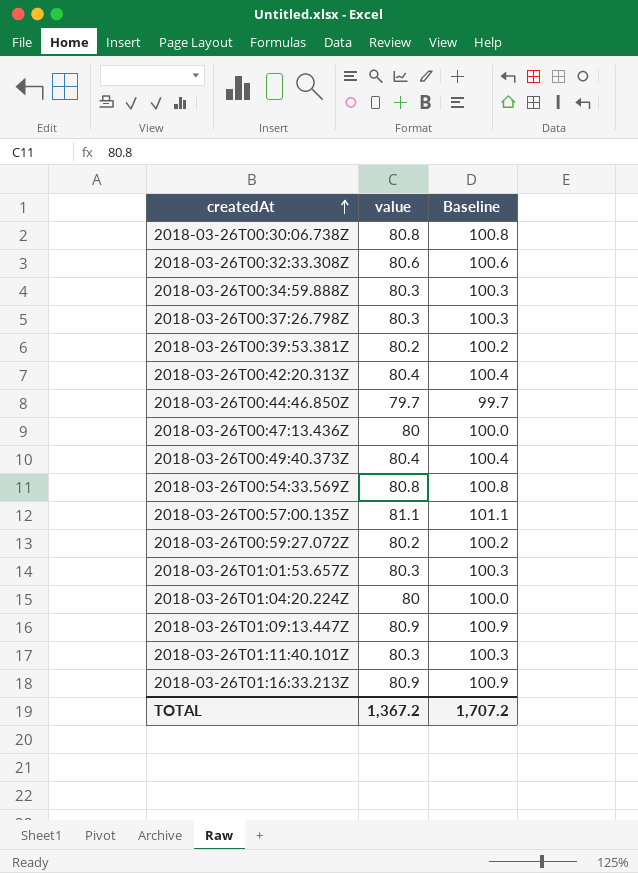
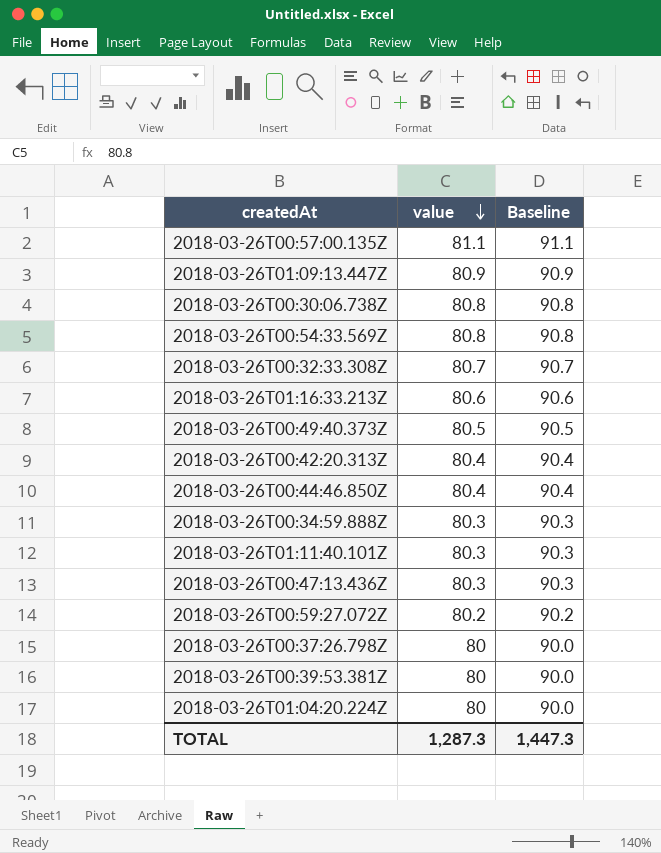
row order: createdAt ascending -> value descending
column Baseline | formula: [value] + 20 -> [value] + 10
row 2018-03-26T01:01:53.657Z: 80.3 | 100.3 -> none
2018-03-26T00:32:33.308Z | value: 80.6 -> 80.7
2018-03-26T01:16:33.213Z | value: 80.9 -> 80.6
2018-03-26T00:49:40.373Z | value: 80.4 -> 80.5
2018-03-26T00:44:46.850Z | value: 79.7 -> 80.4
2018-03-26T00:47:13.436Z | value: 80 -> 80.3
2018-03-26T00:37:26.798Z | value: 80.3 -> 80
2018-03-26T00:39:53.381Z | value: 80.2 -> 80
TOTAL | value: 1,367.2 -> 1,287.3
TOTAL | Baseline: 1,707.2 -> 1,447.3

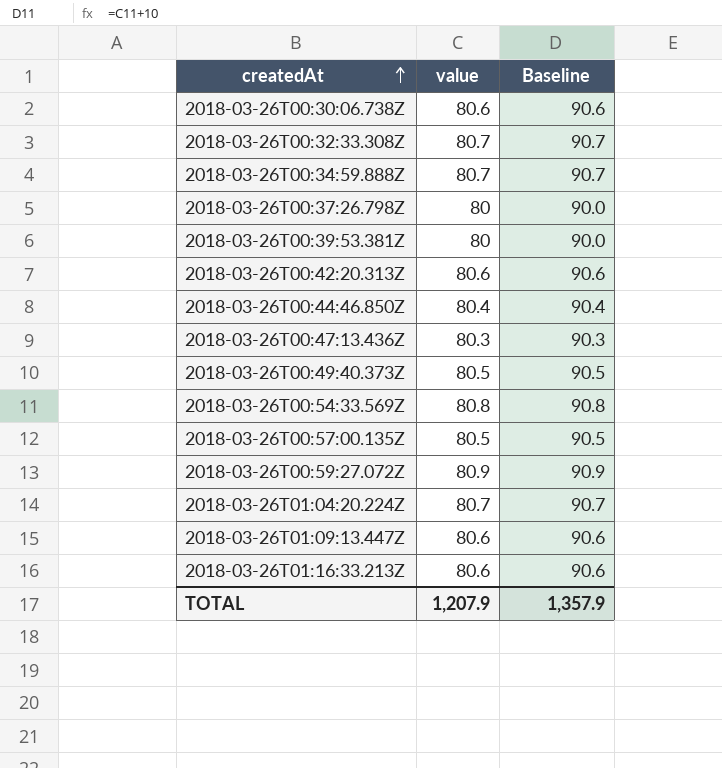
row order: value descending -> createdAt ascending
row 2018-03-26T01:11:40.101Z: 80.3 | 90.3 -> none
2018-03-26T00:30:06.738Z | value: 80.8 -> 80.6
2018-03-26T00:30:06.738Z | Baseline: 90.8 -> 90.6
2018-03-26T00:34:59.888Z | value: 80.3 -> 80.7
2018-03-26T00:34:59.888Z | Baseline: 90.3 -> 90.7
2018-03-26T00:42:20.313Z | value: 80.4 -> 80.6
2018-03-26T00:42:20.313Z | Baseline: 90.4 -> 90.6
2018-03-26T00:57:00.135Z | value: 81.1 -> 80.5
2018-03-26T00:57:00.135Z | Baseline: 91.1 -> 90.5
2018-03-26T00:59:27.072Z | value: 80.2 -> 80.9
2018-03-26T00:59:27.072Z | Baseline: 90.2 -> 90.9
2018-03-26T01:04:20.224Z | value: 80 -> 80.7
2018-03-26T01:04:20.224Z | Baseline: 90.0 -> 90.7
2018-03-26T01:09:13.447Z | value: 80.9 -> 80.6
2018-03-26T01:09:13.447Z | Baseline: 90.9 -> 90.6
TOTAL | value: 1,287.3 -> 1,207.9
TOTAL | Baseline: 1,447.3 -> 1,357.9

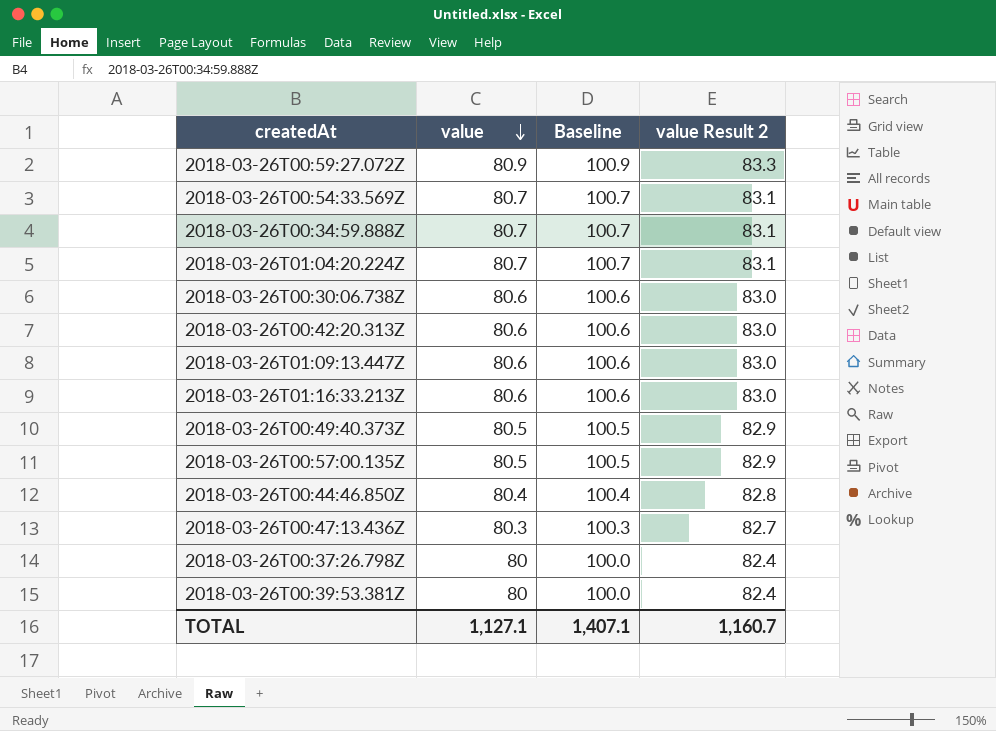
row order: createdAt ascending -> value descending
column Baseline | formula: [value] + 10 -> [value] + 20
column value Result 2 | formula: none -> [value] * 1.03
row 2018-03-26T00:32:33.308Z: 80.7 | 90.7 -> none
2018-03-26T00:54:33.569Z | value: 80.8 -> 80.7
TOTAL | value: 1,207.9 -> 1,127.1
TOTAL | Baseline: 1,357.9 -> 1,407.1

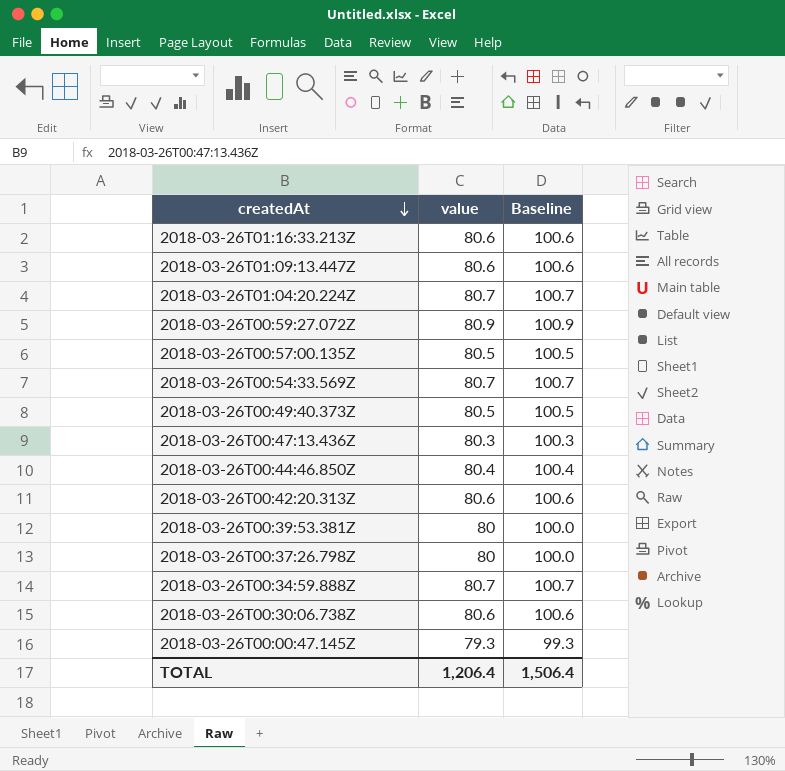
row order: value descending -> createdAt descending
column value Result 2 | formula: [value] * 1.03 -> none
row 2018-03-26T00:00:47.145Z: none -> 79.3 | 99.3
TOTAL | value: 1,127.1 -> 1,206.4
TOTAL | Baseline: 1,407.1 -> 1,506.4

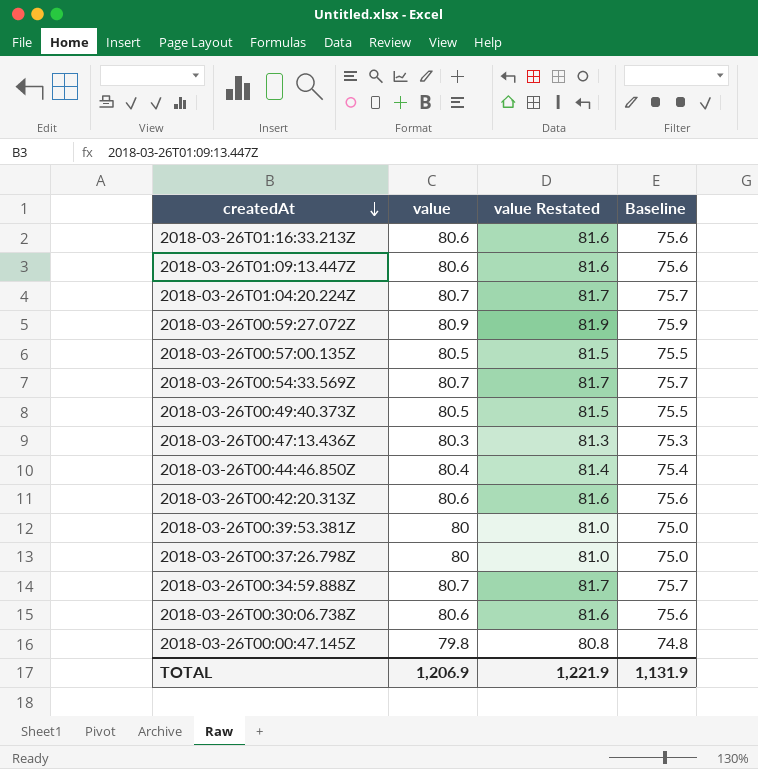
column value Restated | formula: none -> [value] + 1
column Baseline | formula: [value] + 20 -> [value] - 5
2018-03-26T00:00:47.145Z | value: 79.3 -> 79.8
TOTAL | value: 1,206.4 -> 1,206.9
TOTAL | Baseline: 1,506.4 -> 1,131.9

